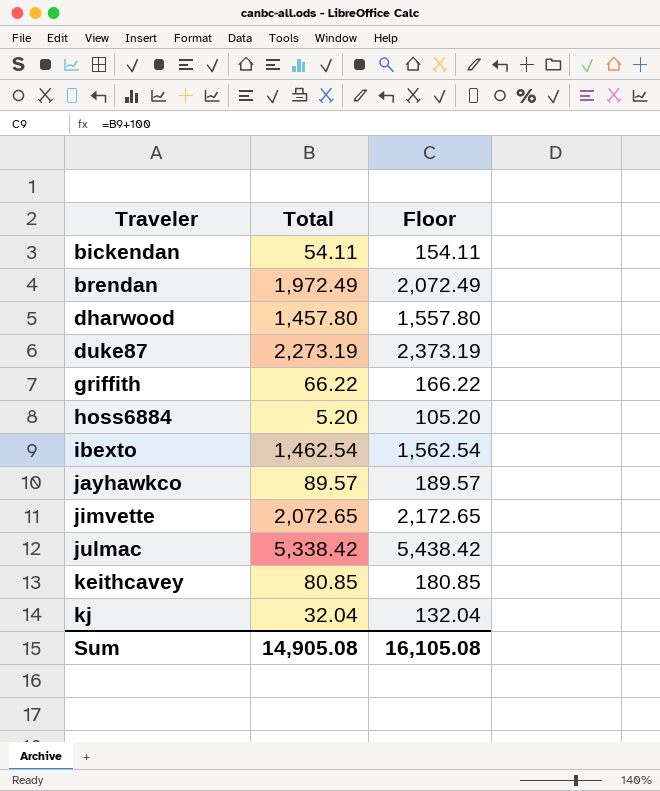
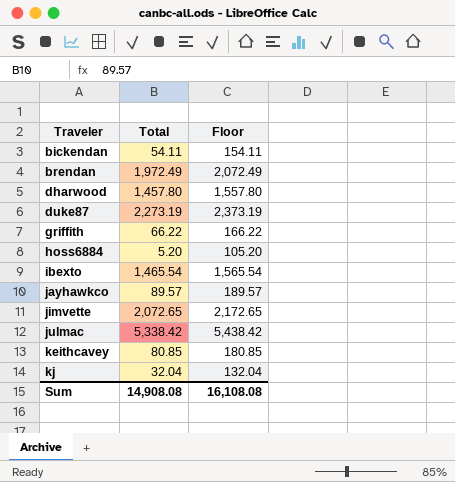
ibexto | Total: 1,462.54 -> 1,465.54
ibexto | Floor: 1,562.54 -> 1,565.54
Sum | Total: 14,905.08 -> 14,908.08
Sum | Floor: 16,105.08 -> 16,108.08

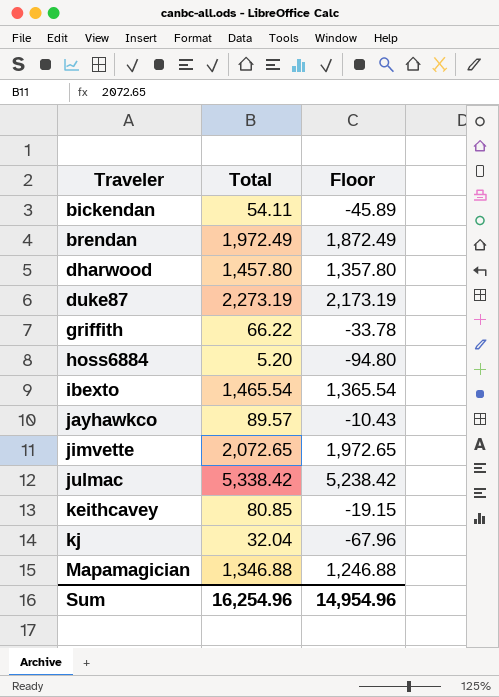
column Floor | formula: [Total] + 100 -> [Total] - 100
row Mapamagician: none -> 1,346.88 | 1,246.88
Sum | Total: 14,908.08 -> 16,254.96
Sum | Floor: 16,108.08 -> 14,954.96

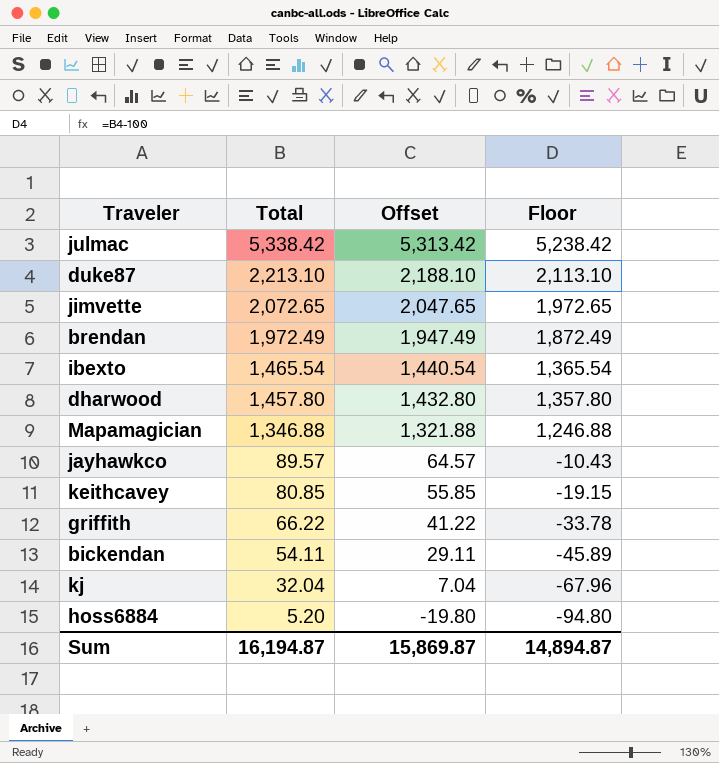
row order: Traveler ascending -> Total descending
column Offset | formula: none -> [Total] - 25
duke87 | Total: 2,273.19 -> 2,213.10
duke87 | Floor: 2,173.19 -> 2,113.10
Sum | Total: 16,254.96 -> 16,194.87
Sum | Floor: 14,954.96 -> 14,894.87

